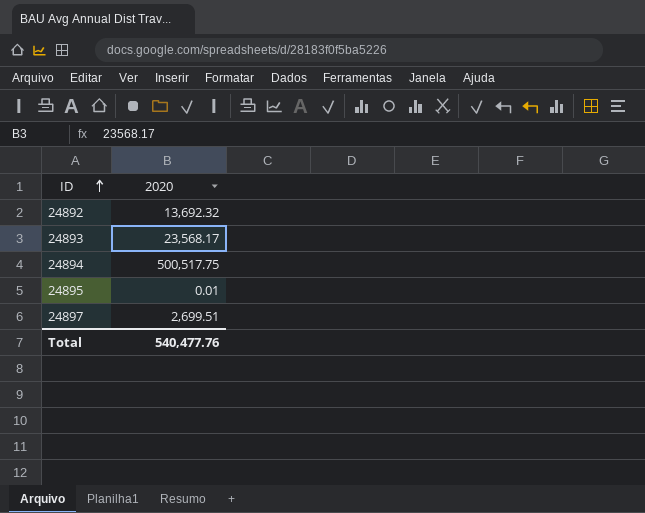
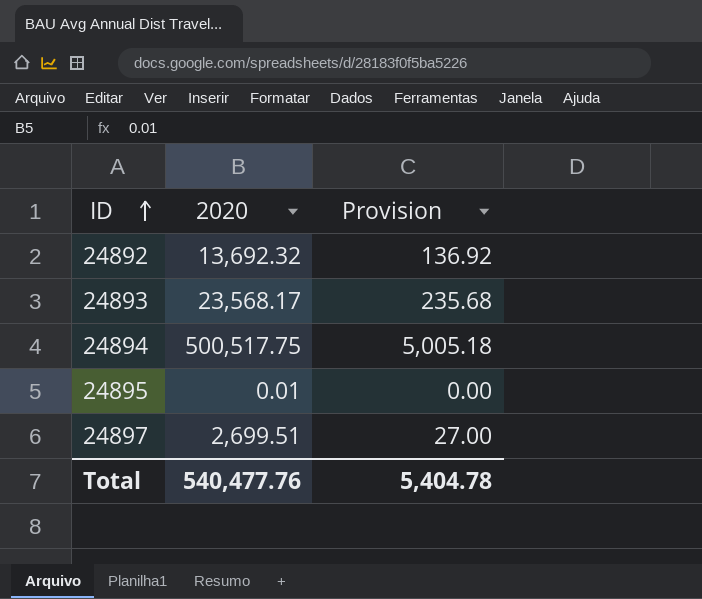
column Provision | formula: none -> [2020] * 0.01

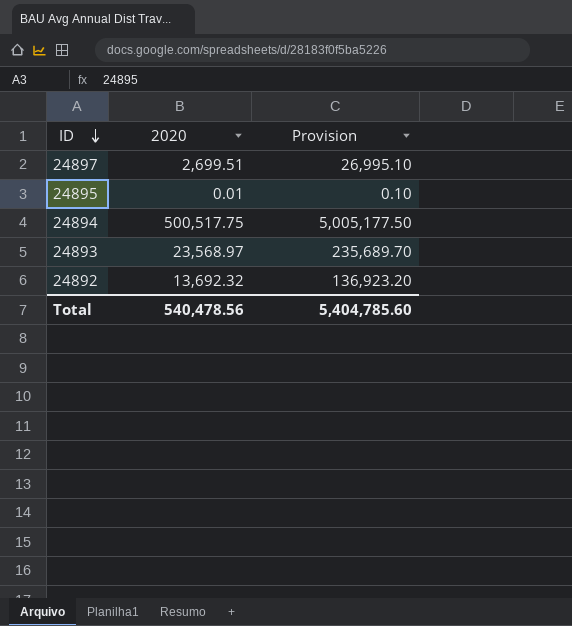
row order: ID ascending -> ID descending
column Provision | formula: [2020] * 0.01 -> [2020] * 10
24893 | 2020: 23,568.17 -> 23,568.97
Total | 2020: 540,477.76 -> 540,478.56
Total | Provision: 5,404.78 -> 5,404,785.60

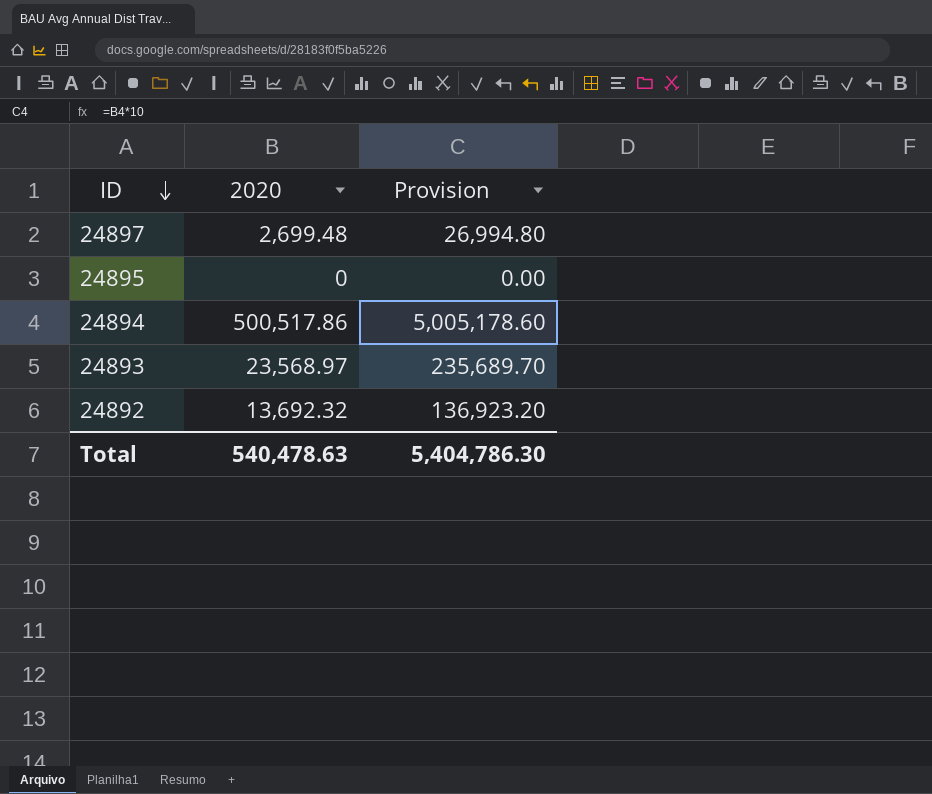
24897 | 2020: 2,699.51 -> 2,699.48
24897 | Provision: 26,995.10 -> 26,994.80
24895 | 2020: 0.01 -> 0
24895 | Provision: 0.10 -> 0.00
24894 | 2020: 500,517.75 -> 500,517.86
24894 | Provision: 5,005,177.50 -> 5,005,178.60
Total | 2020: 540,478.56 -> 540,478.63
Total | Provision: 5,404,785.60 -> 5,404,786.30

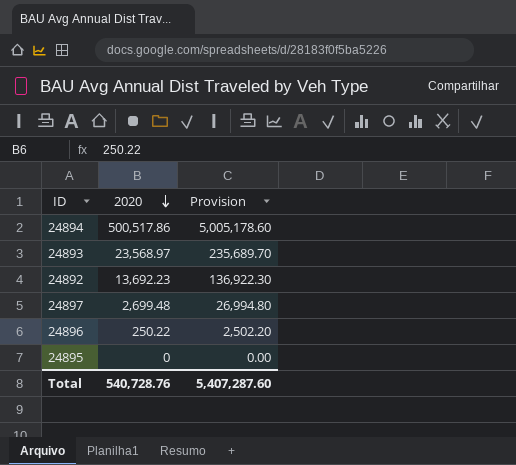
row order: ID descending -> 2020 descending
24892 | 2020: 13,692.32 -> 13,692.23
24892 | Provision: 136,923.20 -> 136,922.30
row 24896: none -> 250.22 | 2,502.20
Total | 2020: 540,478.63 -> 540,728.76
Total | Provision: 5,404,786.30 -> 5,407,287.60

